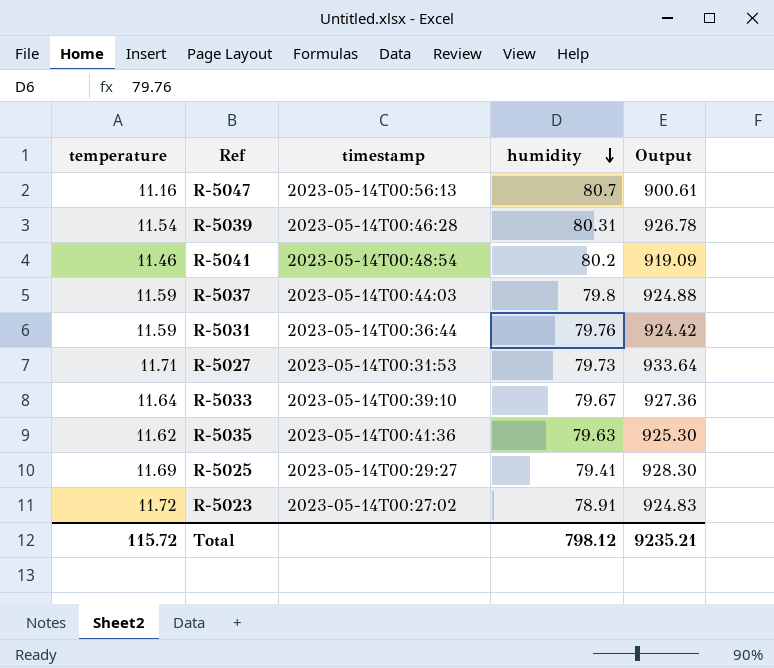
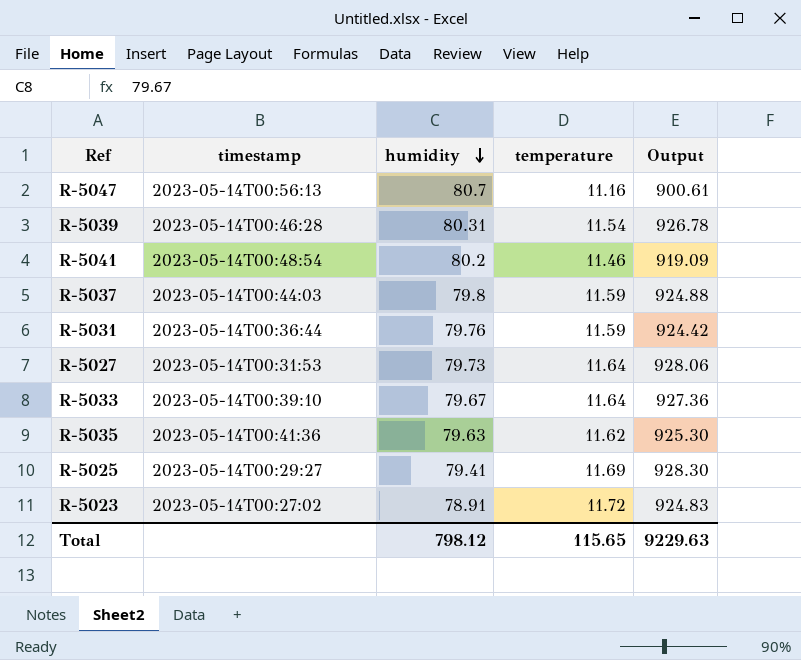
column temperature | position: 1 -> 4
R-5027 | temperature: 11.71 -> 11.64
R-5027 | Output: 933.64 -> 928.06
Total | temperature: 115.72 -> 115.65
Total | Output: 9235.21 -> 9229.63

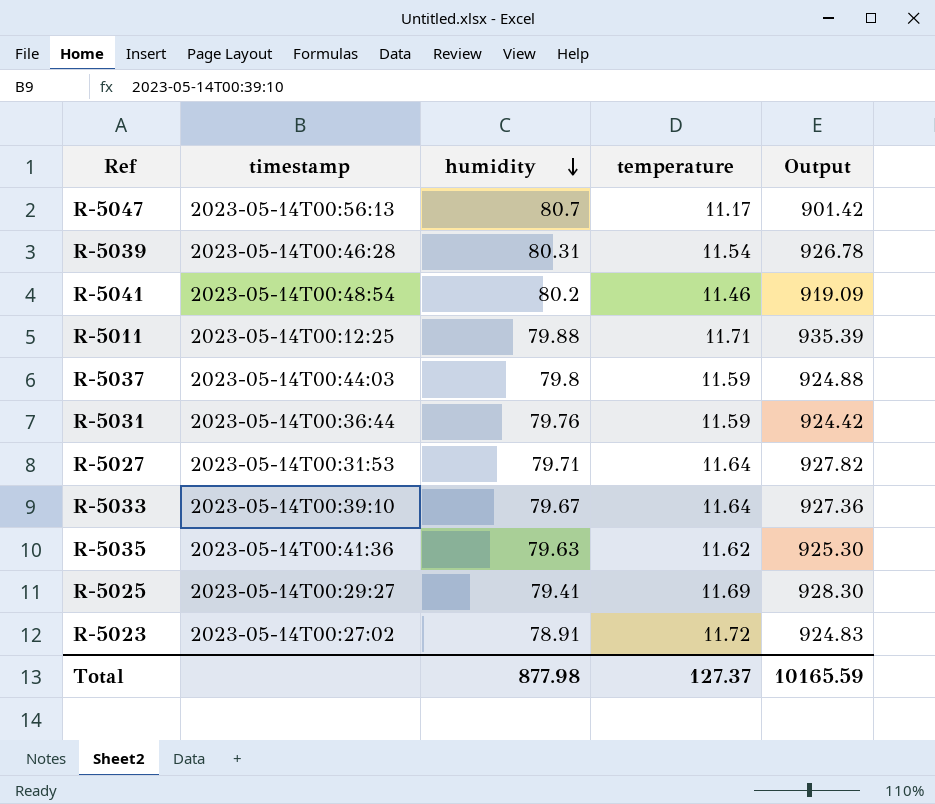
R-5047 | temperature: 11.16 -> 11.17
R-5047 | Output: 900.61 -> 901.42
row R-5011: none -> 2023-05-14T00:12:25 | 79.88 | 11.71 | 935.39
R-5027 | humidity: 79.73 -> 79.71
R-5027 | Output: 928.06 -> 927.82
Total | humidity: 798.12 -> 877.98
Total | temperature: 115.65 -> 127.37
Total | Output: 9229.63 -> 10165.59

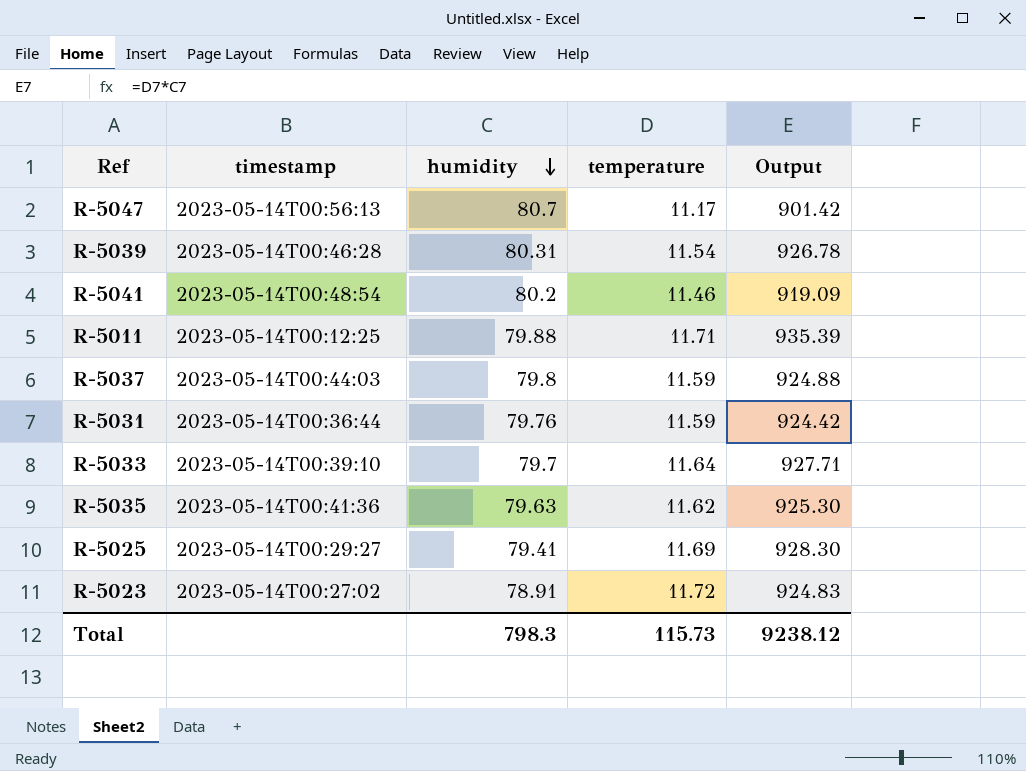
row R-5027: 2023-05-14T00:31:53 | 79.71 | 11.64 | 927.82 -> none
R-5033 | humidity: 79.67 -> 79.7
R-5033 | Output: 927.36 -> 927.71
Total | humidity: 877.98 -> 798.3
Total | temperature: 127.37 -> 115.73
Total | Output: 10165.59 -> 9238.12

